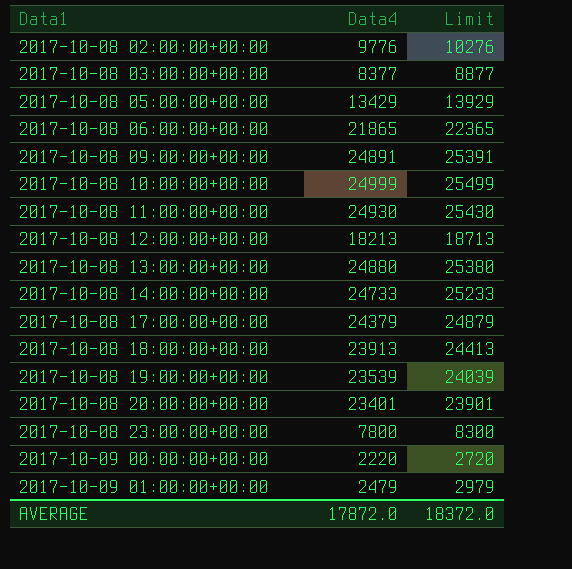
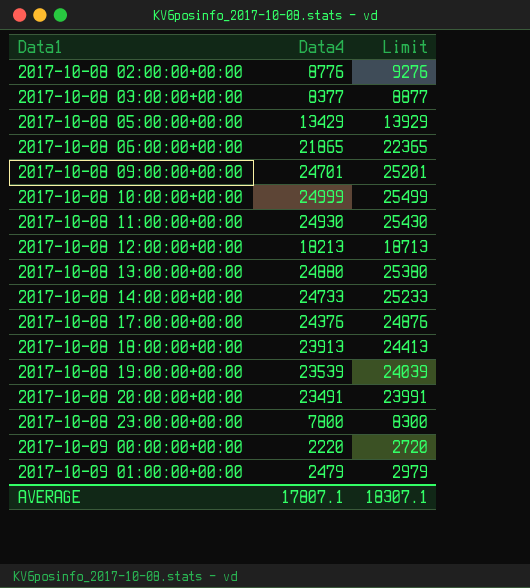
2017-10-08 02:00:00+00:00 | Data4: 9776 -> 8776
2017-10-08 02:00:00+00:00 | Limit: 10276 -> 9276
2017-10-08 09:00:00+00:00 | Data4: 24891 -> 24701
2017-10-08 09:00:00+00:00 | Limit: 25391 -> 25201
2017-10-08 17:00:00+00:00 | Data4: 24379 -> 24376
2017-10-08 17:00:00+00:00 | Limit: 24879 -> 24876
2017-10-08 20:00:00+00:00 | Data4: 23401 -> 23491
2017-10-08 20:00:00+00:00 | Limit: 23901 -> 23991
AVERAGE | Data4: 17872.0 -> 17807.1
AVERAGE | Limit: 18372.0 -> 18307.1

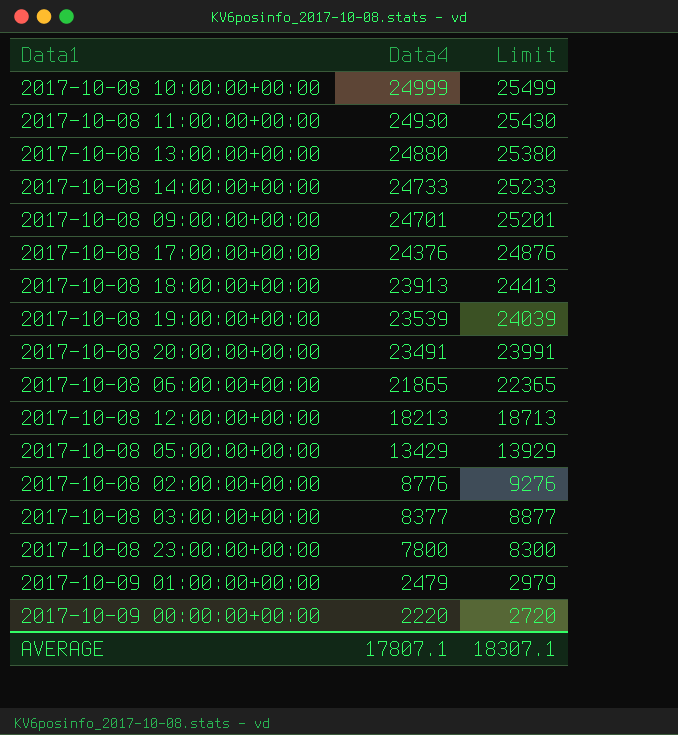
row order: Data1 ascending -> Data4 descending

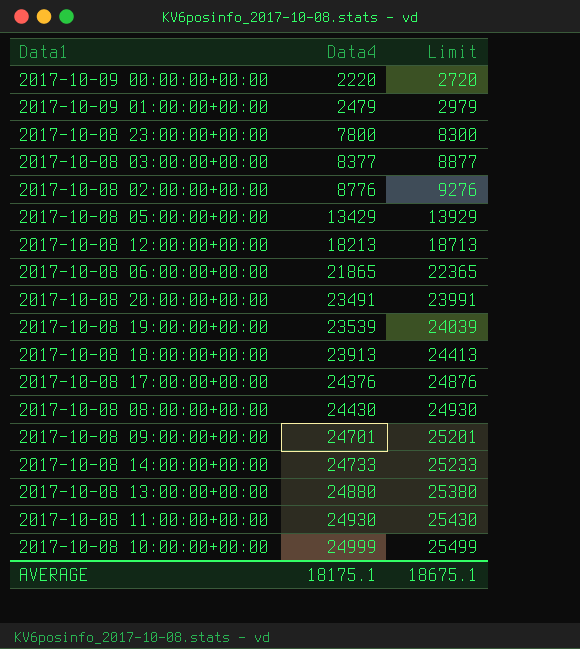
row order: Data4 descending -> Data4 ascending
row 2017-10-08 08:00:00+00:00: none -> 24430 | 24930
AVERAGE | Data4: 17807.1 -> 18175.1
AVERAGE | Limit: 18307.1 -> 18675.1

